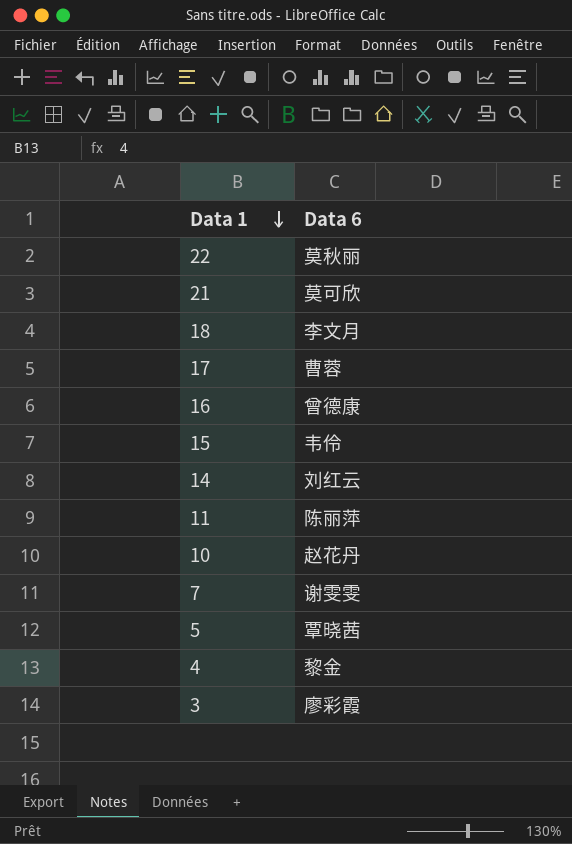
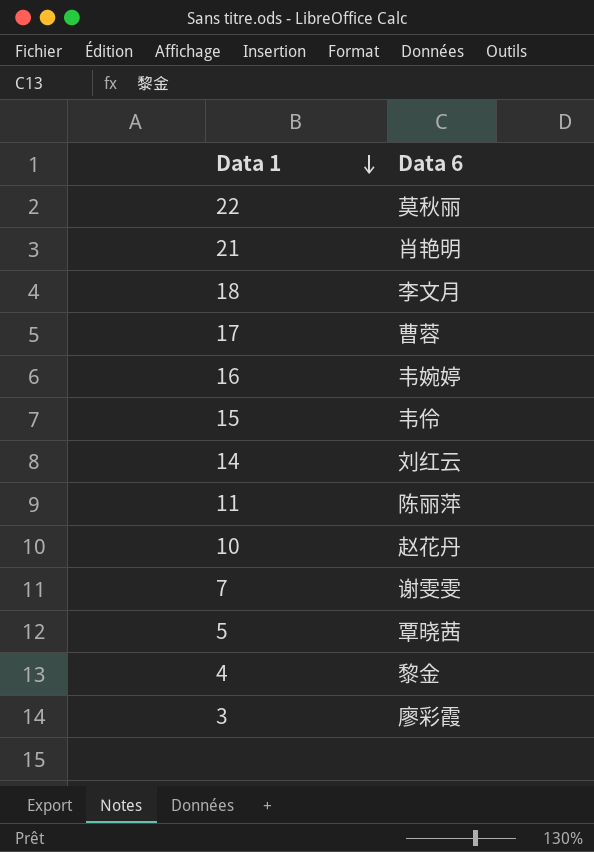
21 | Data 6: 莫可欣 -> 肖艳明
16 | Data 6: 曾德康 -> 韦婉婷

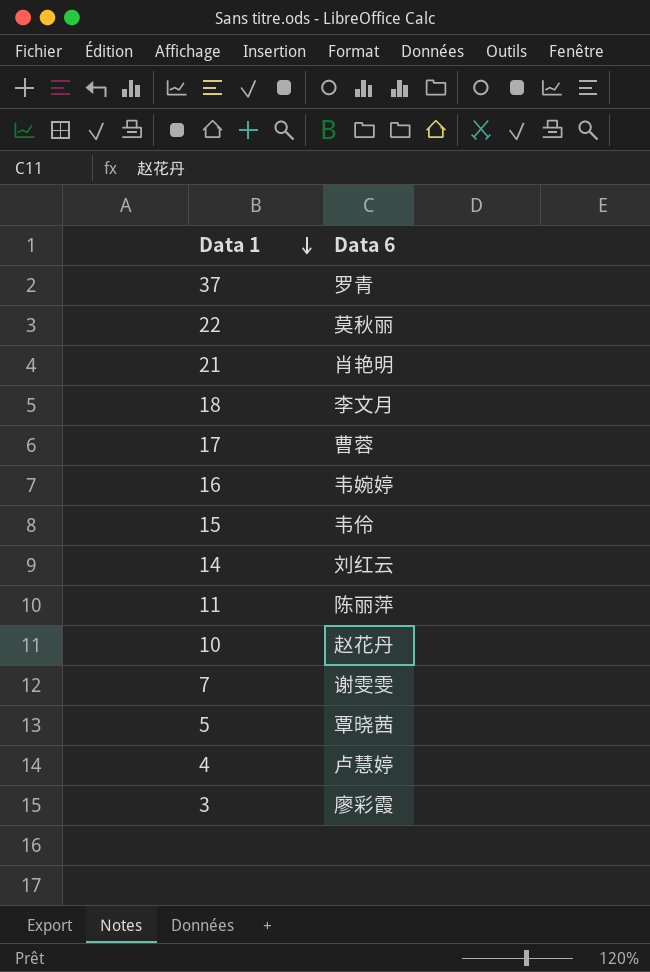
row 37: none -> 罗青
4 | Data 6: 黎金 -> 卢慧婷

